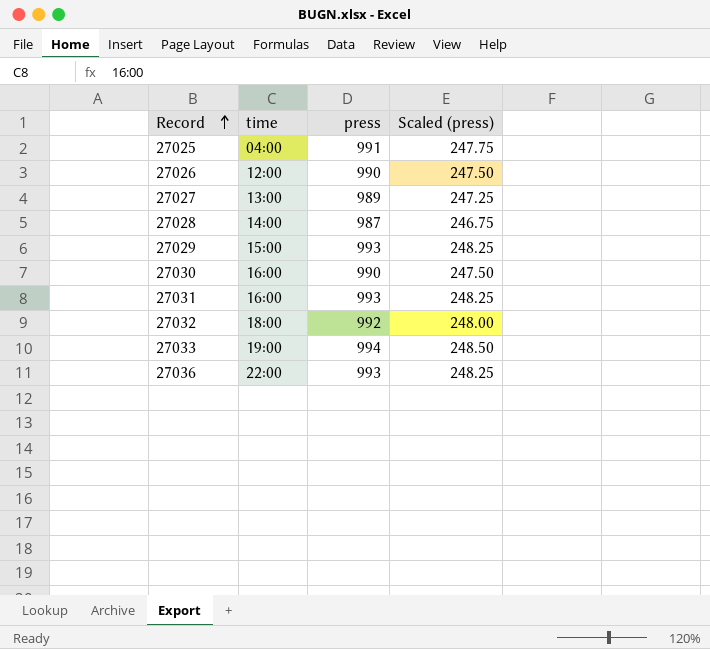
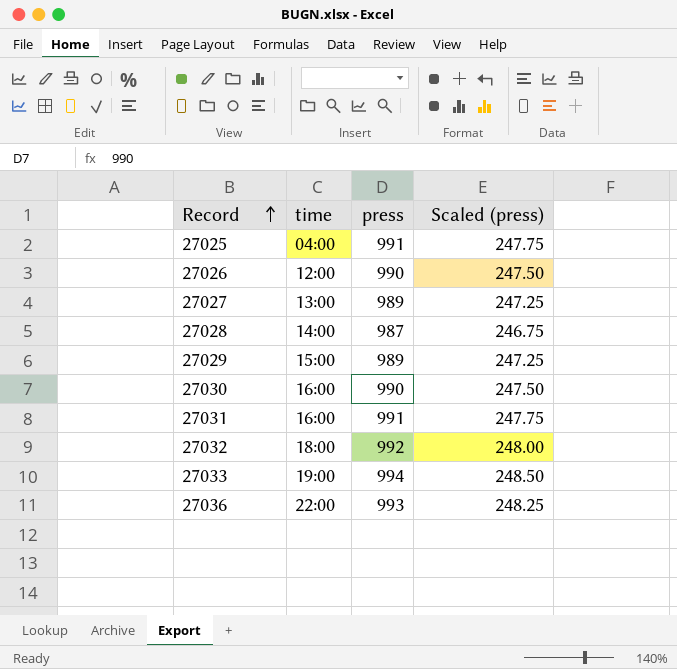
27029 | press: 993 -> 989
27029 | Scaled (press): 248.25 -> 247.25
27031 | press: 993 -> 991
27031 | Scaled (press): 248.25 -> 247.75

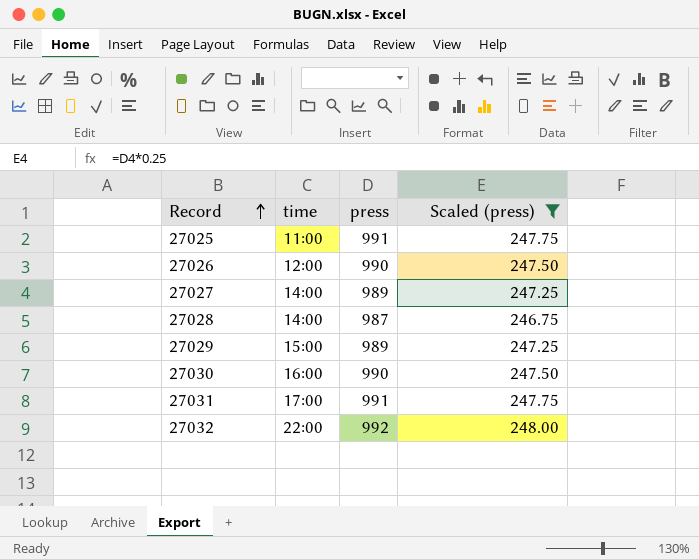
filter: none -> Scaled (press) <= 248.00
27025 | time: 04:00 -> 11:00
27027 | time: 13:00 -> 14:00
27031 | time: 16:00 -> 17:00
27032 | time: 18:00 -> 22:00

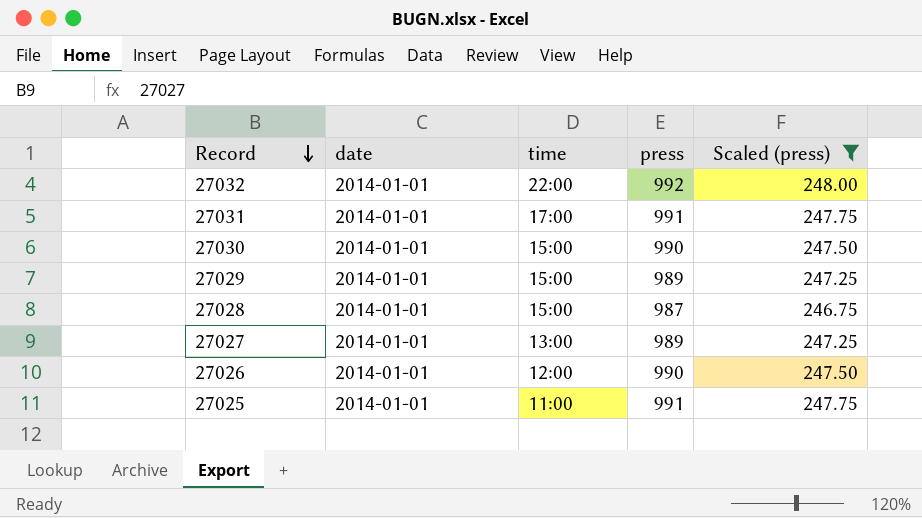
row order: Record ascending -> Record descending
column date | position: none -> 2
27030 | time: 16:00 -> 15:00
27028 | time: 14:00 -> 15:00
27027 | time: 14:00 -> 13:00

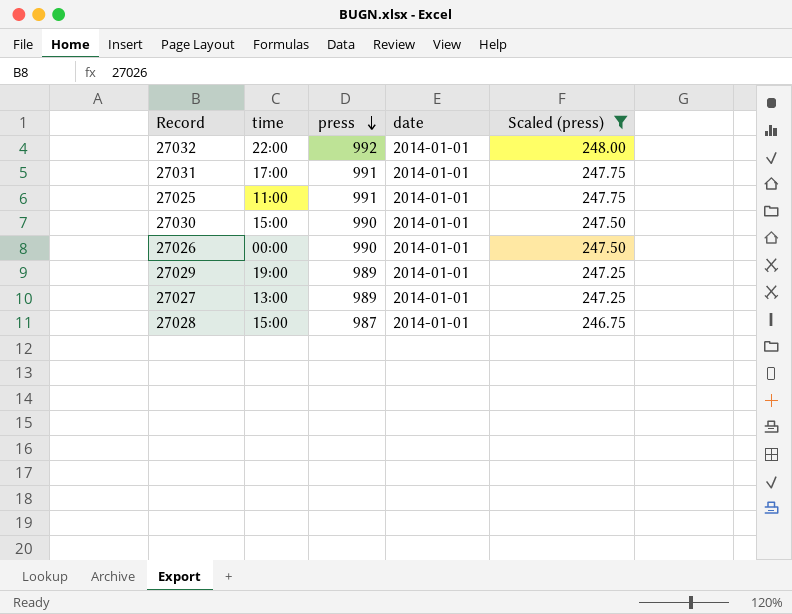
row order: Record descending -> press descending
column date | position: 2 -> 4
27026 | time: 12:00 -> 00:00
27029 | time: 15:00 -> 19:00

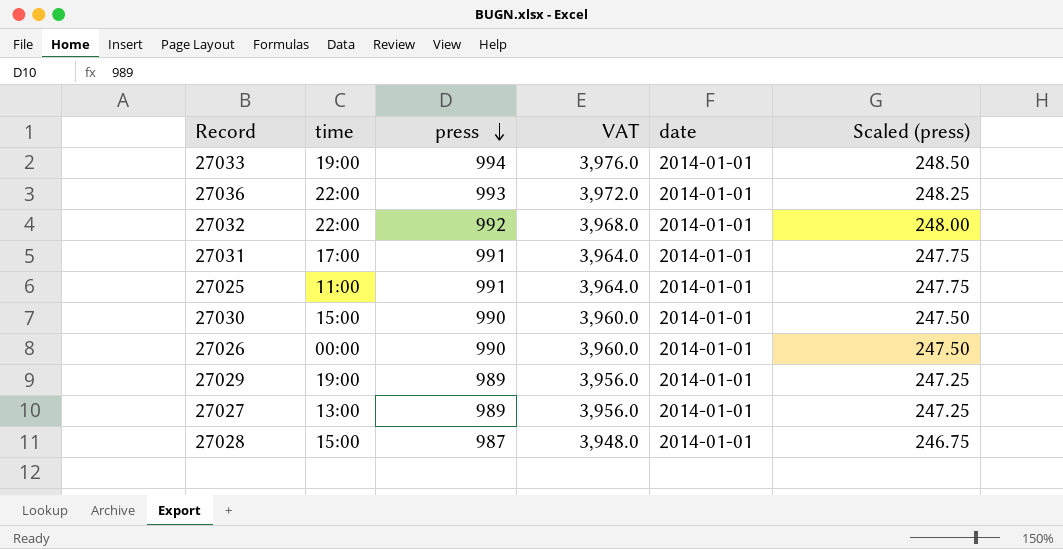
filter: Scaled (press) <= 248.00 -> none
column VAT | formula: none -> [press] * 4

